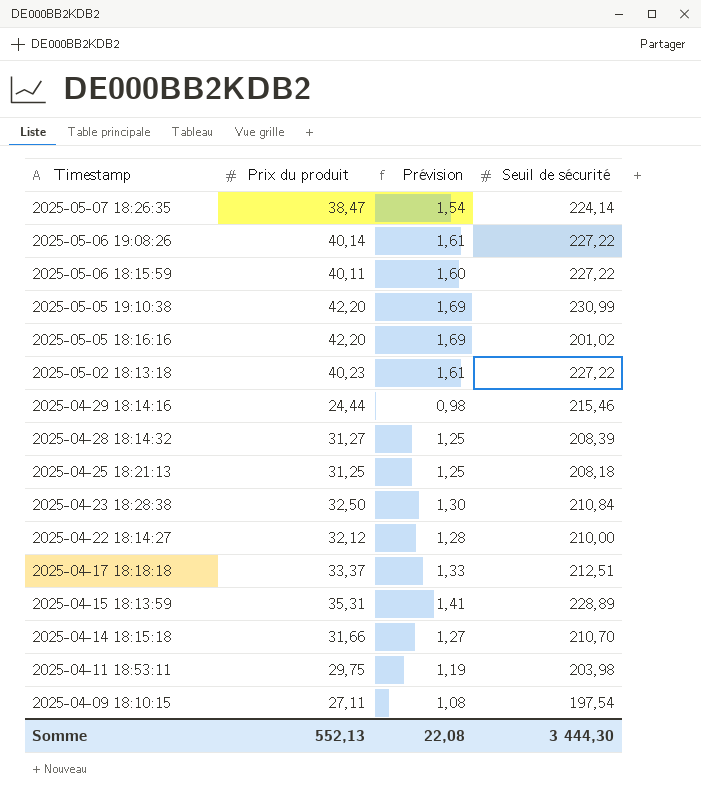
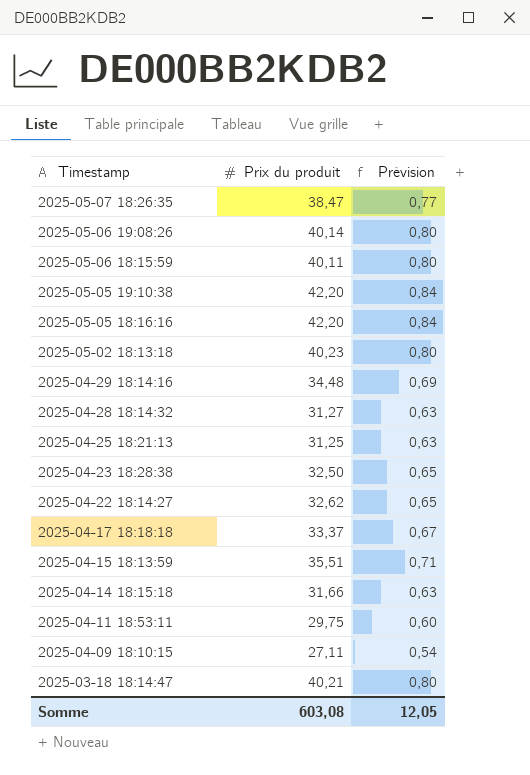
column Seuil de sécurité | position: 4 -> none
column Prévision | formula: [Prix du produit] * 0,04 -> [Prix du produit] * 0,02
2025-04-29 18:14:16 | Prix du produit: 24,44 -> 34,48
2025-04-22 18:14:27 | Prix du produit: 32,12 -> 32,62
2025-04-15 18:13:59 | Prix du produit: 35,31 -> 35,51
row 2025-03-18 18:14:47: none -> 40,21 | 0,80
Somme | Prix du produit: 552,13 -> 603,08
Somme | Prévision: 22,08 -> 12,05

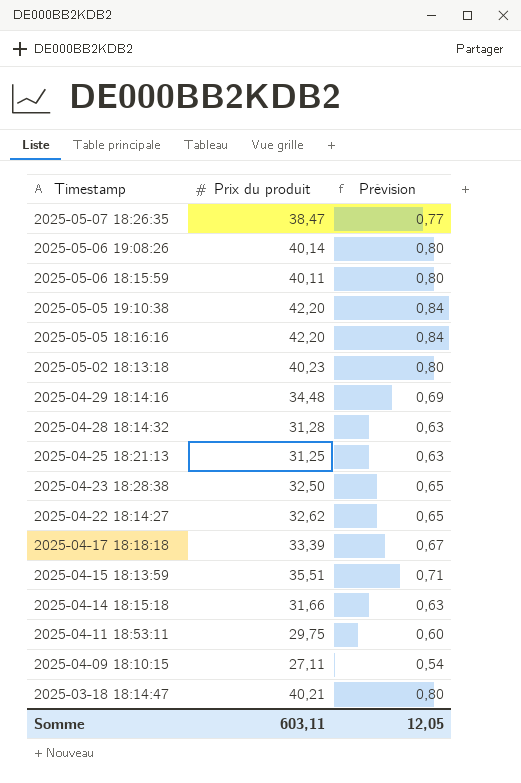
2025-04-28 18:14:32 | Prix du produit: 31,27 -> 31,28
2025-04-17 18:18:18 | Prix du produit: 33,37 -> 33,39
Somme | Prix du produit: 603,08 -> 603,11

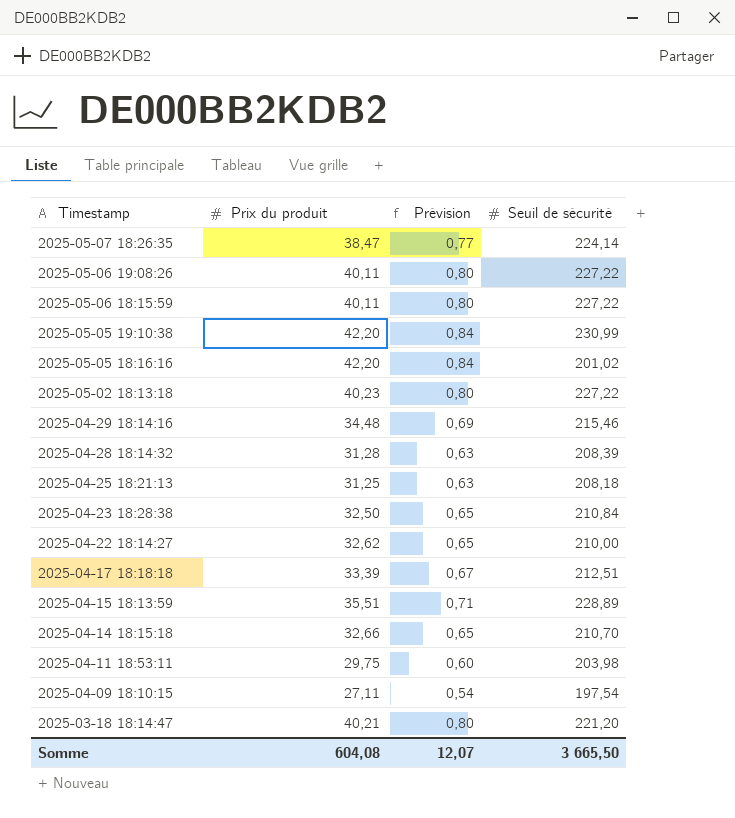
column Seuil de sécurité | position: none -> 4
2025-05-06 19:08:26 | Prix du produit: 40,14 -> 40,11
2025-04-14 18:15:18 | Prix du produit: 31,66 -> 32,66
2025-04-14 18:15:18 | Prévision: 0,63 -> 0,65
Somme | Prix du produit: 603,11 -> 604,08
Somme | Prévision: 12,05 -> 12,07

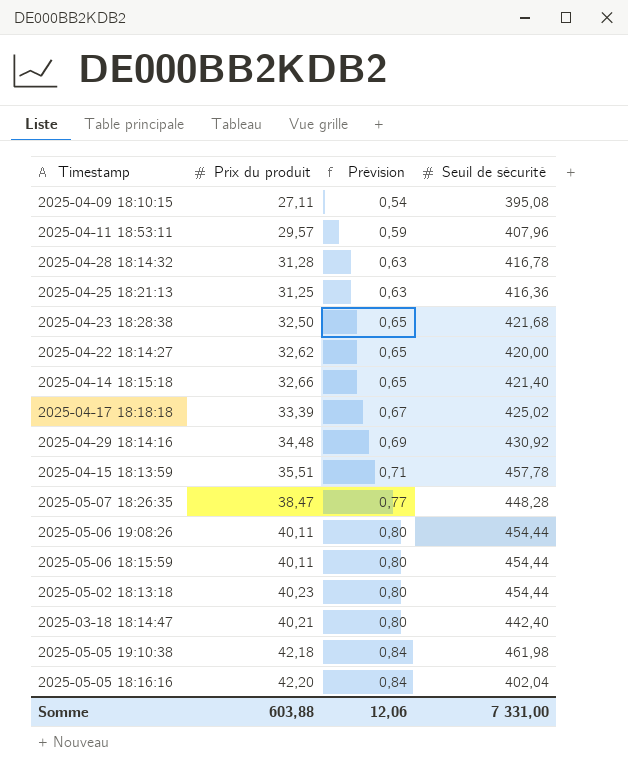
row order: Timestamp descending -> Prévision ascending
2025-04-09 18:10:15 | Seuil de sécurité: 197,54 -> 395,08
2025-04-11 18:53:11 | Prix du produit: 29,75 -> 29,57
2025-04-11 18:53:11 | Prévision: 0,60 -> 0,59
2025-04-11 18:53:11 | Seuil de sécurité: 203,98 -> 407,96
2025-04-28 18:14:32 | Seuil de sécurité: 208,39 -> 416,78
2025-04-25 18:21:13 | Seuil de sécurité: 208,18 -> 416,36
2025-04-23 18:28:38 | Seuil de sécurité: 210,84 -> 421,68
2025-04-22 18:14:27 | Seuil de sécurité: 210,00 -> 420,00
2025-04-14 18:15:18 | Seuil de sécurité: 210,70 -> 421,40
2025-04-17 18:18:18 | Seuil de sécurité: 212,51 -> 425,02
2025-04-29 18:14:16 | Seuil de sécurité: 215,46 -> 430,92
2025-04-15 18:13:59 | Seuil de sécurité: 228,89 -> 457,78
2025-05-07 18:26:35 | Seuil de sécurité: 224,14 -> 448,28
2025-05-06 19:08:26 | Seuil de sécurité: 227,22 -> 454,44
2025-05-06 18:15:59 | Seuil de sécurité: 227,22 -> 454,44
2025-05-02 18:13:18 | Seuil de sécurité: 227,22 -> 454,44
2025-03-18 18:14:47 | Seuil de sécurité: 221,20 -> 442,40
2025-05-05 19:10:38 | Prix du produit: 42,20 -> 42,18
2025-05-05 19:10:38 | Seuil de sécurité: 230,99 -> 461,98
2025-05-05 18:16:16 | Seuil de sécurité: 201,02 -> 402,04
Somme | Prix du produit: 604,08 -> 603,88
Somme | Prévision: 12,07 -> 12,06
Somme | Seuil de sécurité: 3 665,50 -> 7 331,00

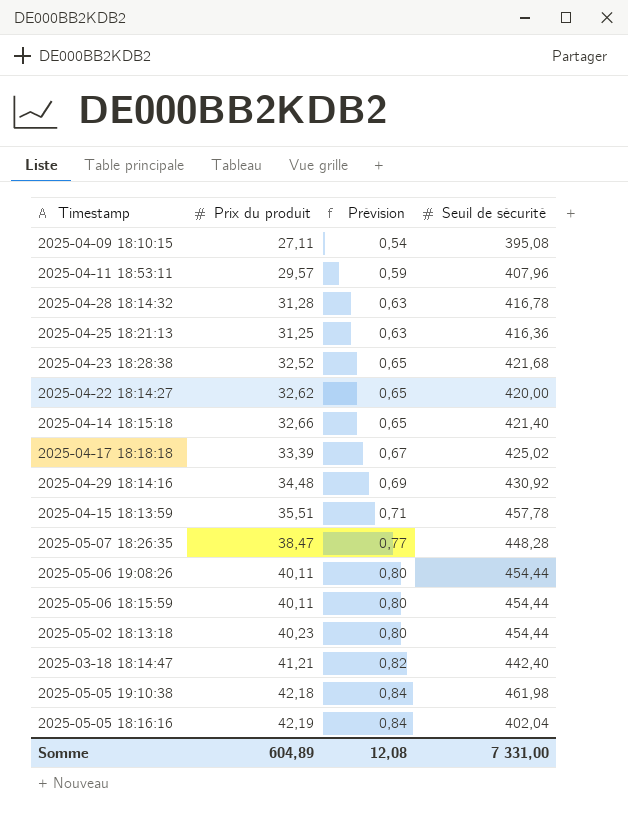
2025-04-23 18:28:38 | Prix du produit: 32,50 -> 32,52
2025-03-18 18:14:47 | Prix du produit: 40,21 -> 41,21
2025-03-18 18:14:47 | Prévision: 0,80 -> 0,82
2025-05-05 18:16:16 | Prix du produit: 42,20 -> 42,19
Somme | Prix du produit: 603,88 -> 604,89
Somme | Prévision: 12,06 -> 12,08

